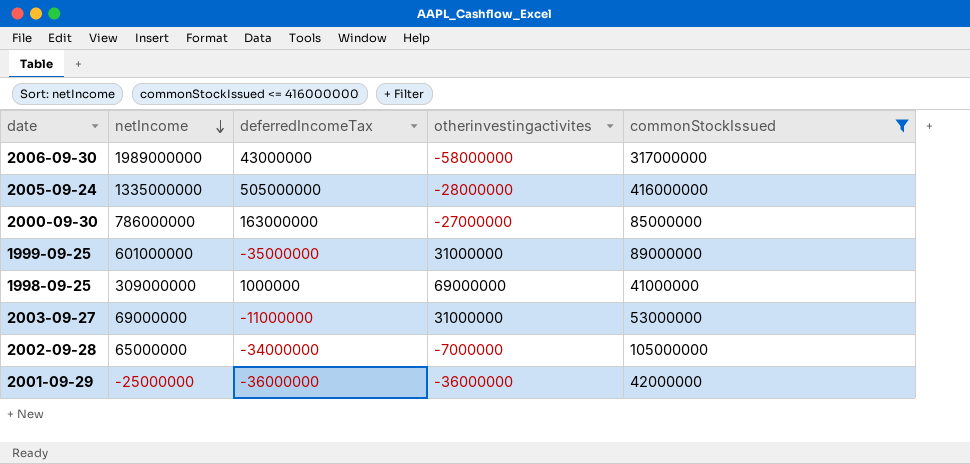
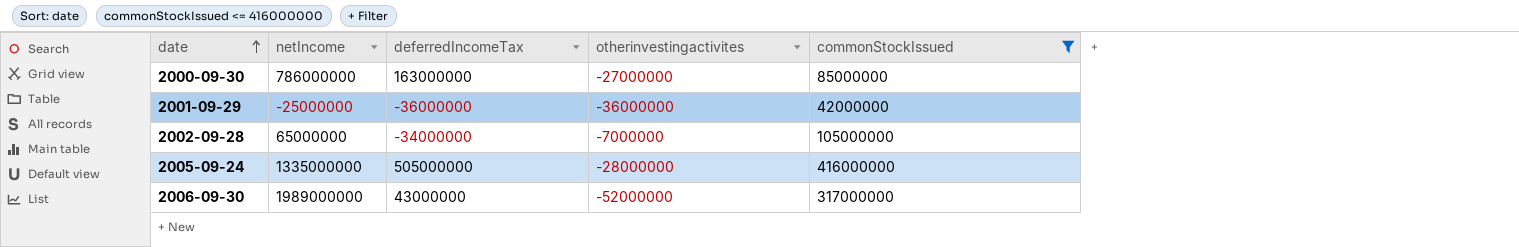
row order: netIncome descending -> date ascending
row 1999-09-25: 601000000 | -35000000 | 31000000 | 89000000 -> none
row 1998-09-25: 309000000 | 1000000 | 69000000 | 41000000 -> none
row 2003-09-27: 69000000 | -11000000 | 31000000 | 53000000 -> none
2006-09-30 | otherinvestingactivites: -58000000 -> -52000000

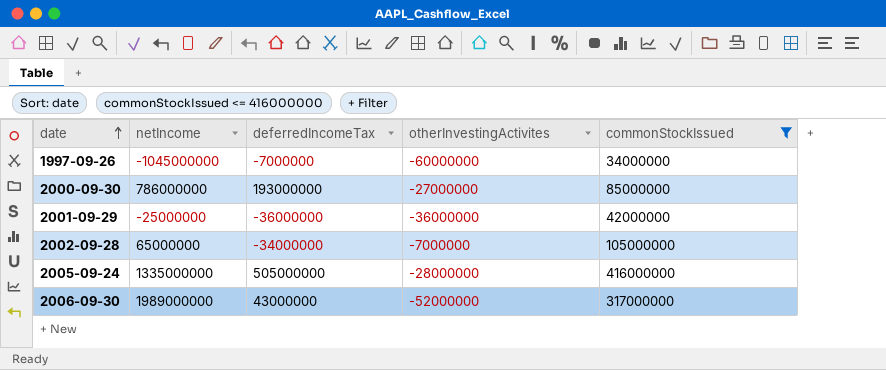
column name: otherinvestingactivites -> otherInvestingActivites
row 1997-09-26: none -> -1045000000 | -7000000 | -60000000 | 34000000
2000-09-30 | deferredIncomeTax: 163000000 -> 193000000

